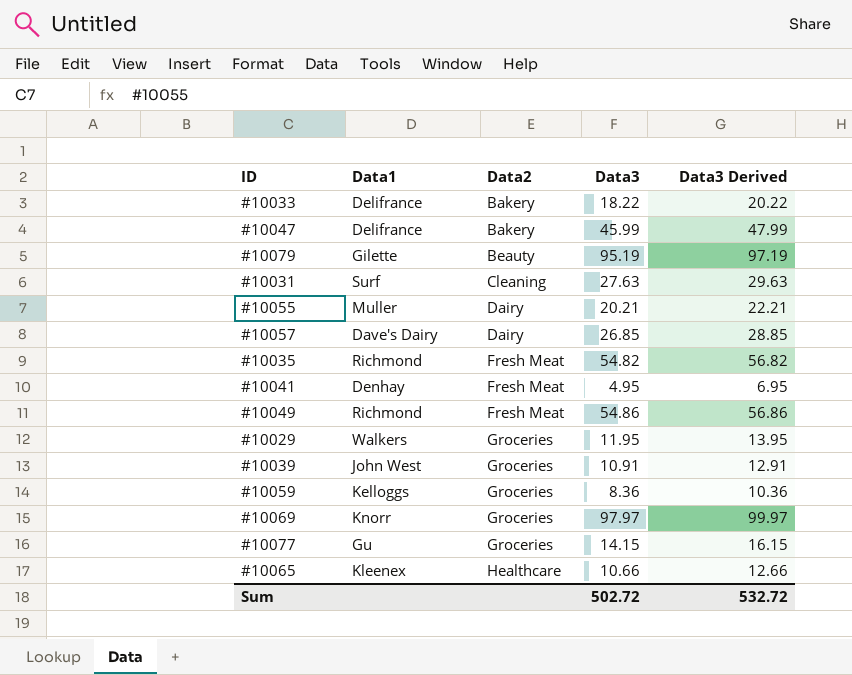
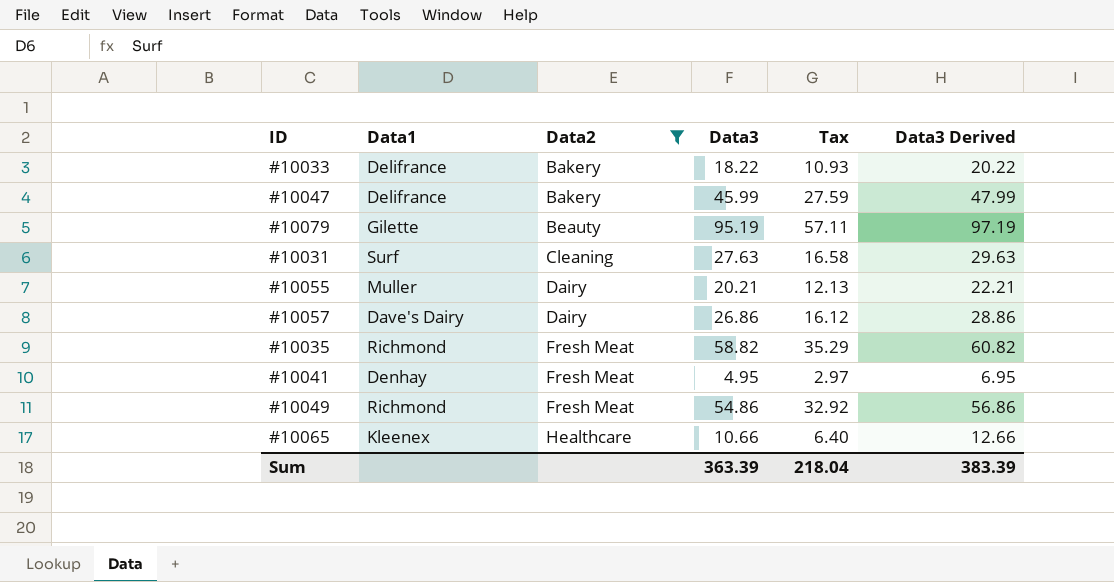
filter: none -> Data2 != Groceries
column Tax | formula: none -> [Data3] * 0.6
#10057 | Data3: 26.85 -> 26.86
#10057 | Data3 Derived: 28.85 -> 28.86
#10035 | Data3: 54.82 -> 58.82
#10035 | Data3 Derived: 56.82 -> 60.82
Sum | Data3: 502.72 -> 363.39
Sum | Data3 Derived: 532.72 -> 383.39

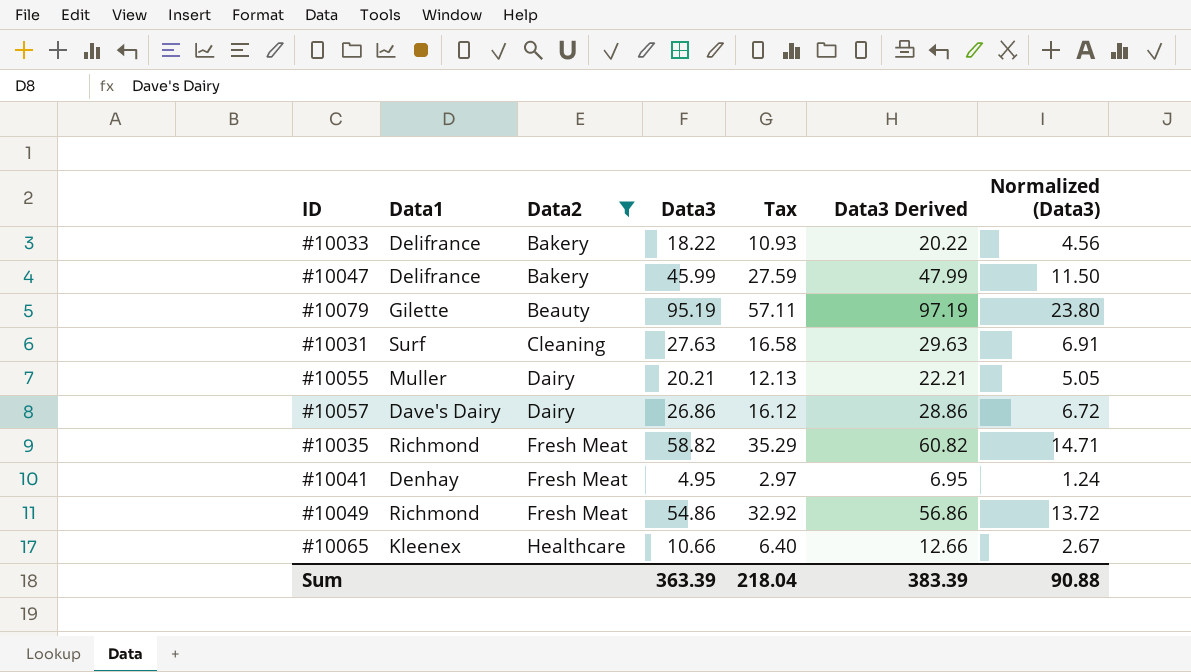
column Normalized (Data3) | formula: none -> [Data3] * 0.25

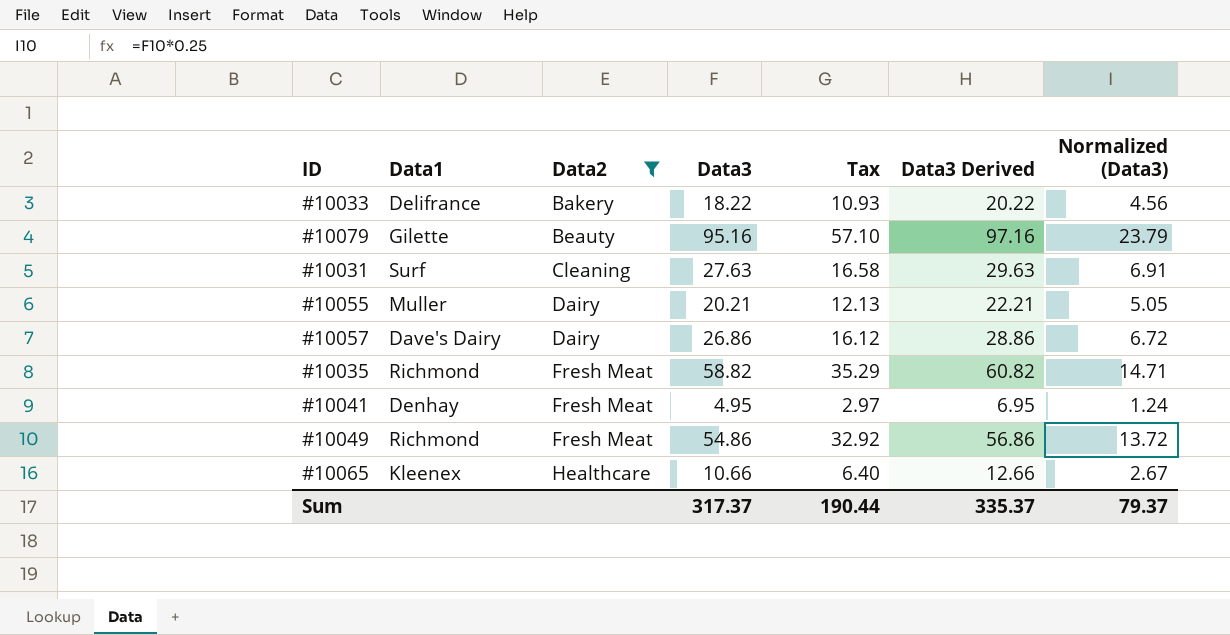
row #10047: Delifrance | Bakery | 45.99 | 27.59 | 47.99 | 11.50 -> none
#10079 | Data3: 95.19 -> 95.16
#10079 | Tax: 57.11 -> 57.10
#10079 | Data3 Derived: 97.19 -> 97.16
#10079 | Normalized (Data3): 23.80 -> 23.79
Sum | Data3: 363.39 -> 317.37
Sum | Tax: 218.04 -> 190.44
Sum | Data3 Derived: 383.39 -> 335.37
Sum | Normalized (Data3): 90.88 -> 79.37

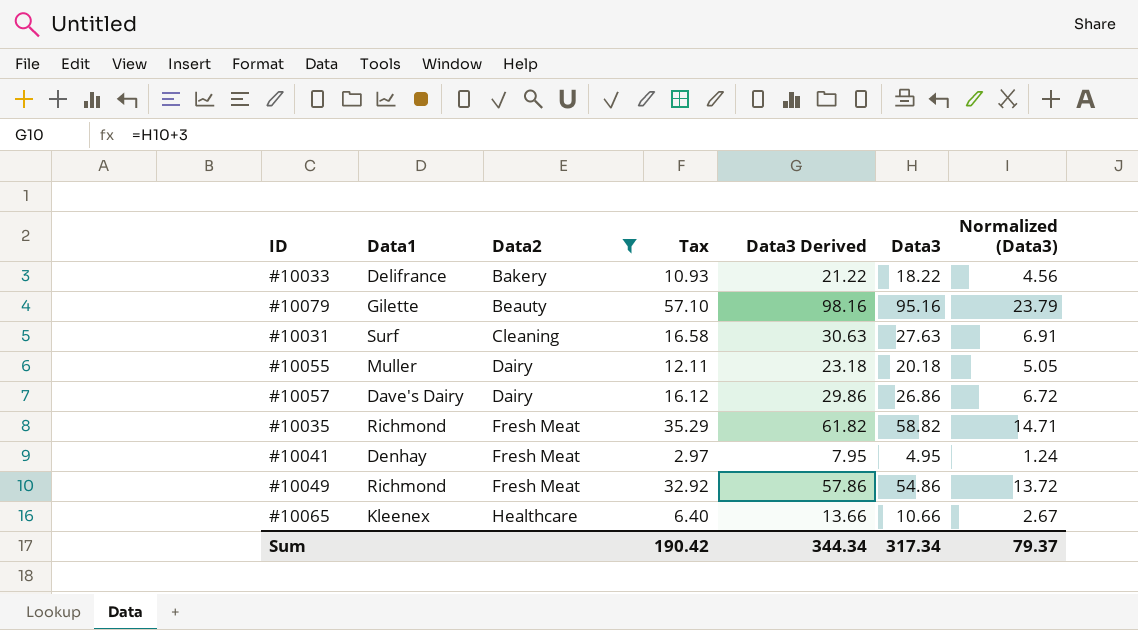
column Data3 Derived | formula: [Data3] + 2 -> [Data3] + 3
column Data3 | position: 4 -> 6
#10055 | Tax: 12.13 -> 12.11
#10055 | Data3: 20.21 -> 20.18
Sum | Tax: 190.44 -> 190.42
Sum | Data3 Derived: 335.37 -> 344.34
Sum | Data3: 317.37 -> 317.34

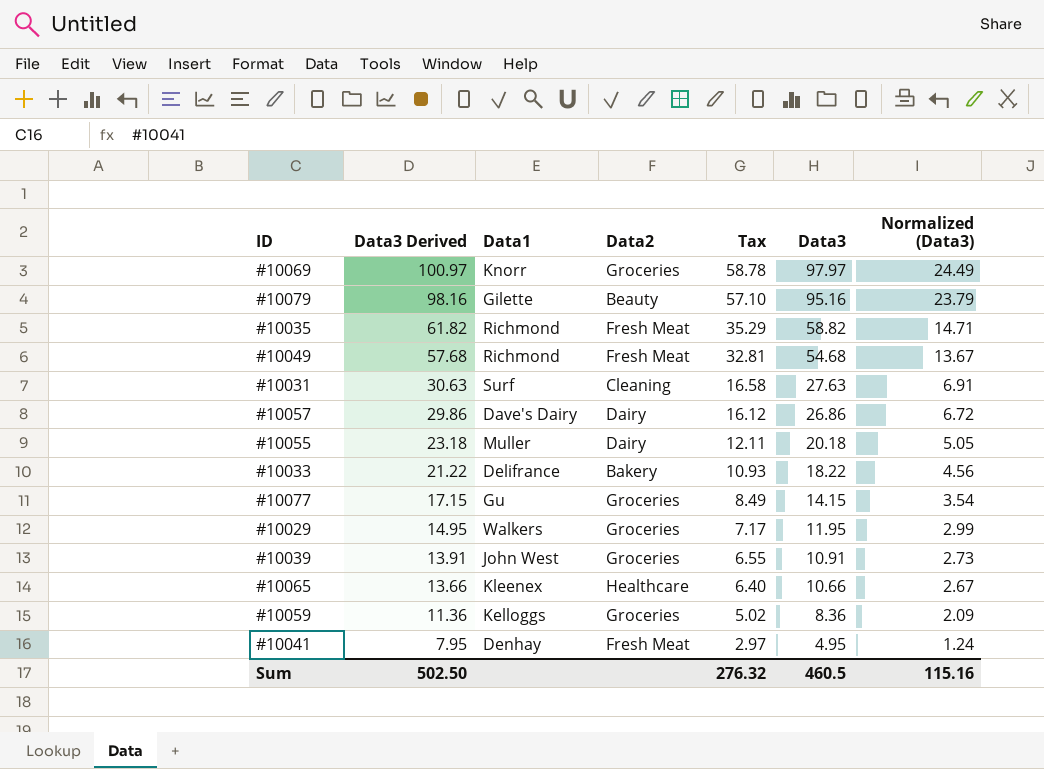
filter: Data2 != Groceries -> none
row order: Data2 ascending -> Data3 Derived descending
column Data3 Derived | position: 5 -> 2
#10049 | Data3 Derived: 57.86 -> 57.68
#10049 | Tax: 32.92 -> 32.81
#10049 | Data3: 54.86 -> 54.68
#10049 | Normalized (Data3): 13.72 -> 13.67
Sum | Data3 Derived: 344.34 -> 502.50
Sum | Tax: 190.42 -> 276.32
Sum | Data3: 317.34 -> 460.5
Sum | Normalized (Data3): 79.37 -> 115.16

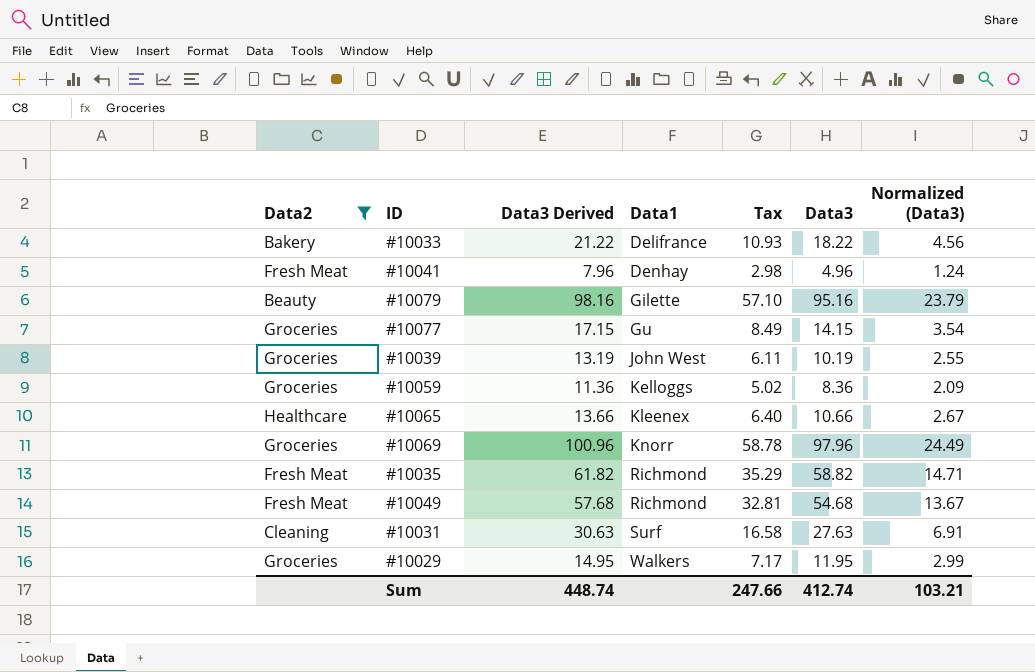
filter: none -> Data2 != Dairy
row order: Data3 Derived descending -> Data1 ascending
column Data2 | position: 4 -> 1
#10041 | Data3 Derived: 7.95 -> 7.96
#10041 | Tax: 2.97 -> 2.98
#10041 | Data3: 4.95 -> 4.96
#10039 | Data3 Derived: 13.91 -> 13.19
#10039 | Tax: 6.55 -> 6.11
#10039 | Data3: 10.91 -> 10.19
#10039 | Normalized (Data3): 2.73 -> 2.55
#10069 | Data3 Derived: 100.97 -> 100.96
#10069 | Data3: 97.97 -> 97.96
Sum | Data3 Derived: 502.50 -> 448.74
Sum | Tax: 276.32 -> 247.66
Sum | Data3: 460.5 -> 412.74
Sum | Normalized (Data3): 115.16 -> 103.21

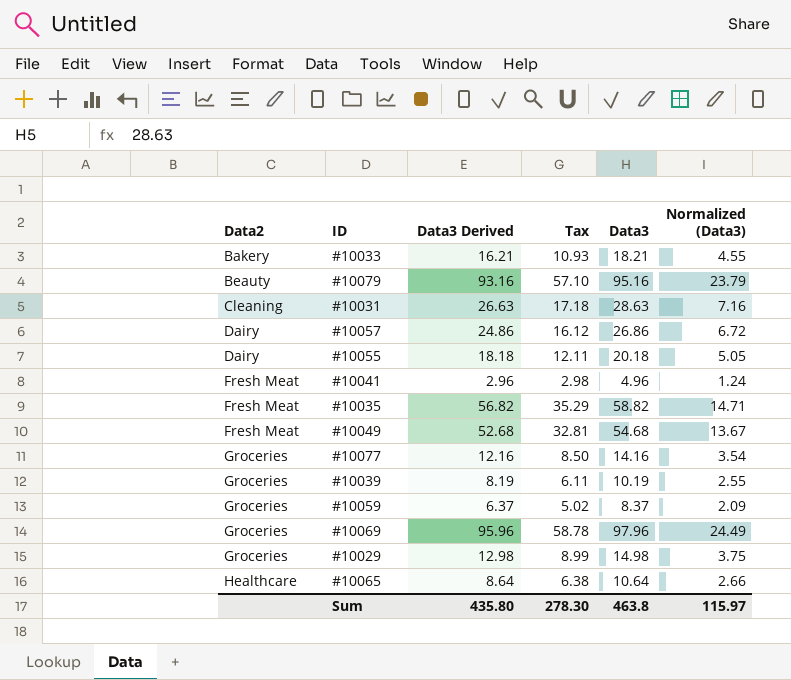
filter: Data2 != Dairy -> none
row order: Data1 ascending -> Data2 ascending
column Data1 | position: 4 -> none
column Data3 Derived | formula: [Data3] + 3 -> [Data3] - 2
#10033 | Data3: 18.22 -> 18.21
#10033 | Normalized (Data3): 4.56 -> 4.55
#10031 | Tax: 16.58 -> 17.18
#10031 | Data3: 27.63 -> 28.63
#10031 | Normalized (Data3): 6.91 -> 7.16
#10077 | Tax: 8.49 -> 8.50
#10077 | Data3: 14.15 -> 14.16
#10059 | Data3: 8.36 -> 8.37
#10029 | Tax: 7.17 -> 8.99
#10029 | Data3: 11.95 -> 14.98
#10029 | Normalized (Data3): 2.99 -> 3.75
#10065 | Tax: 6.40 -> 6.38
#10065 | Data3: 10.66 -> 10.64
#10065 | Normalized (Data3): 2.67 -> 2.66
Sum | Data3 Derived: 448.74 -> 435.80
Sum | Tax: 247.66 -> 278.30
Sum | Data3: 412.74 -> 463.8
Sum | Normalized (Data3): 103.21 -> 115.97

